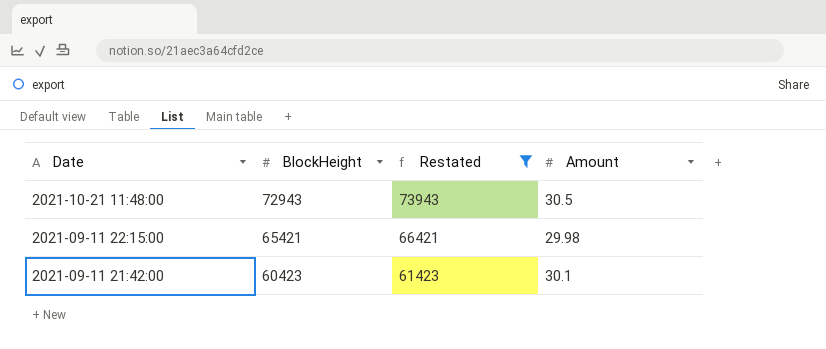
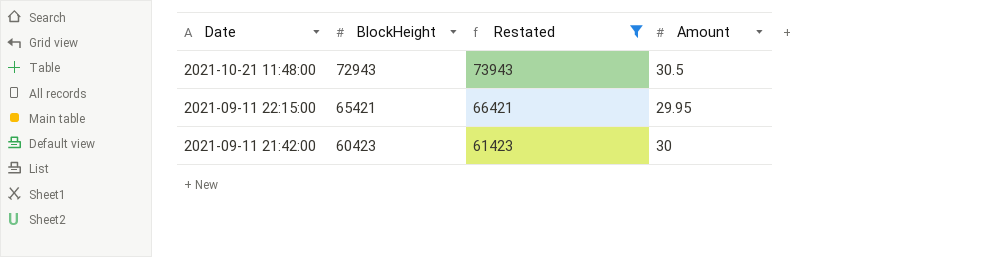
2021-09-11 22:15:00 | Amount: 29.98 -> 29.95
2021-09-11 21:42:00 | Amount: 30.1 -> 30

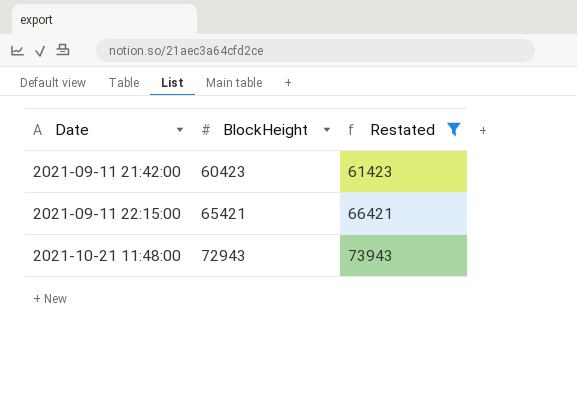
row order: Date descending -> Date ascending
column Amount | position: 4 -> none

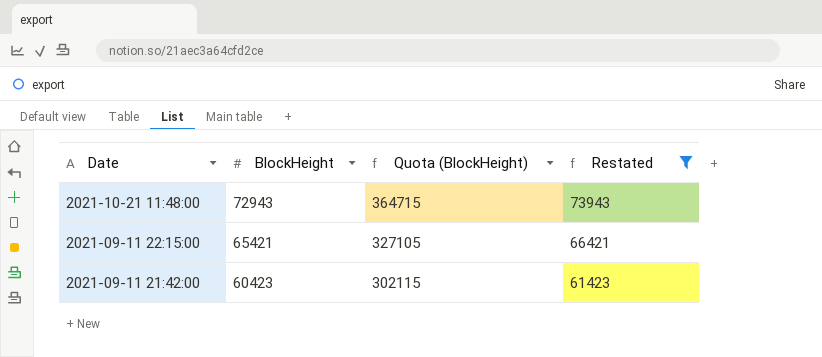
row order: Date ascending -> Date descending
column Quota (BlockHeight) | formula: none -> [BlockHeight] * 5

